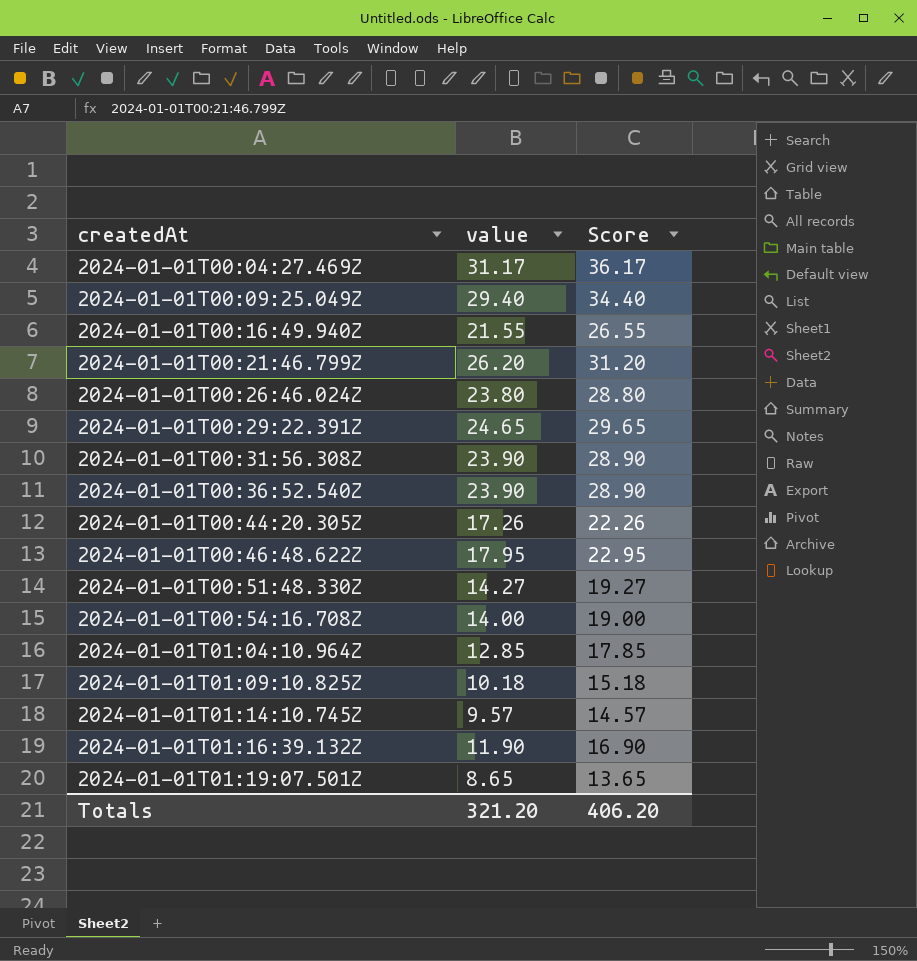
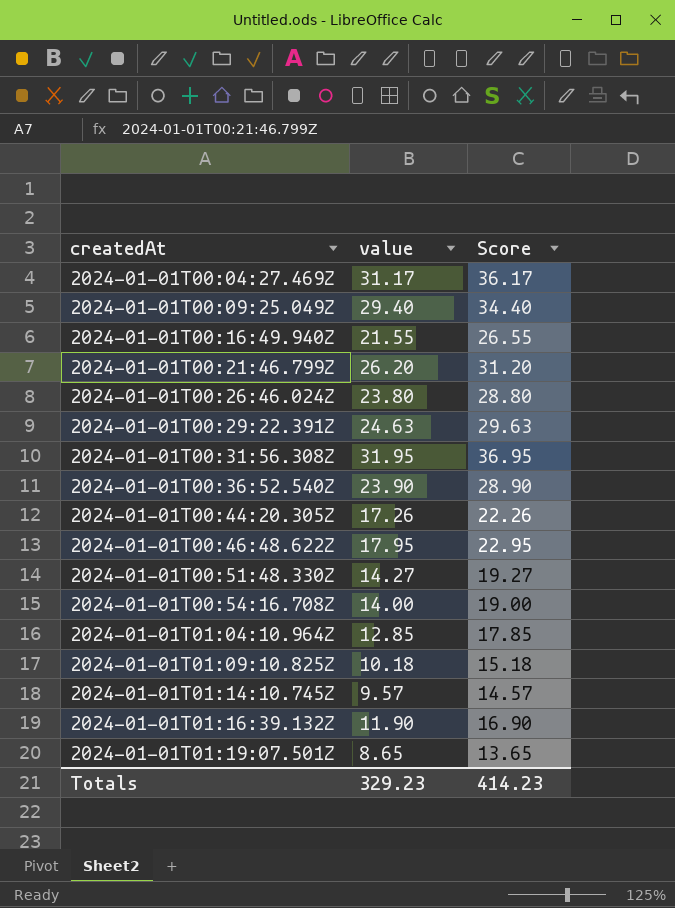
2024-01-01T00:29:22.391Z | value: 24.65 -> 24.63
2024-01-01T00:29:22.391Z | Score: 29.65 -> 29.63
2024-01-01T00:31:56.308Z | value: 23.90 -> 31.95
2024-01-01T00:31:56.308Z | Score: 28.90 -> 36.95
Totals | value: 321.20 -> 329.23
Totals | Score: 406.20 -> 414.23

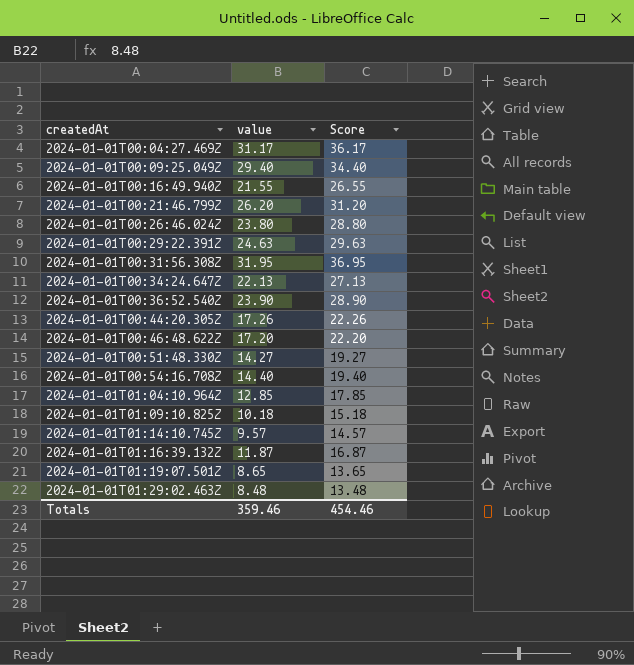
row 2024-01-01T00:34:24.647Z: none -> 22.13 | 27.13
2024-01-01T00:46:48.622Z | value: 17.95 -> 17.20
2024-01-01T00:46:48.622Z | Score: 22.95 -> 22.20
2024-01-01T00:54:16.708Z | value: 14.00 -> 14.40
2024-01-01T00:54:16.708Z | Score: 19.00 -> 19.40
2024-01-01T01:16:39.132Z | value: 11.90 -> 11.87
2024-01-01T01:16:39.132Z | Score: 16.90 -> 16.87
row 2024-01-01T01:29:02.463Z: none -> 8.48 | 13.48
Totals | value: 329.23 -> 359.46
Totals | Score: 414.23 -> 454.46

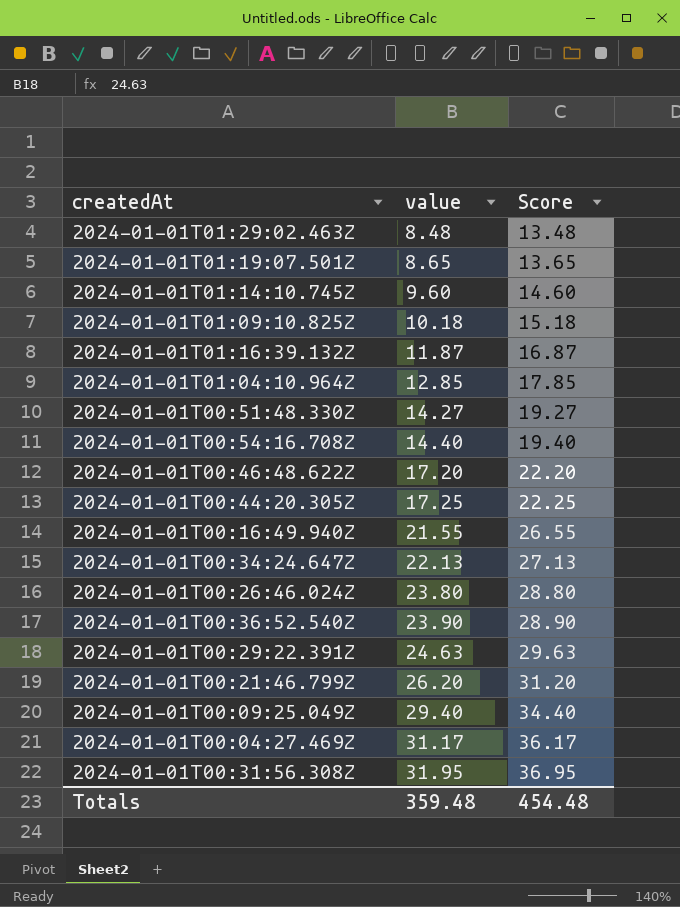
row order: createdAt ascending -> value ascending
2024-01-01T01:14:10.745Z | value: 9.57 -> 9.60
2024-01-01T01:14:10.745Z | Score: 14.57 -> 14.60
2024-01-01T00:44:20.305Z | value: 17.26 -> 17.25
2024-01-01T00:44:20.305Z | Score: 22.26 -> 22.25
Totals | value: 359.46 -> 359.48
Totals | Score: 454.46 -> 454.48

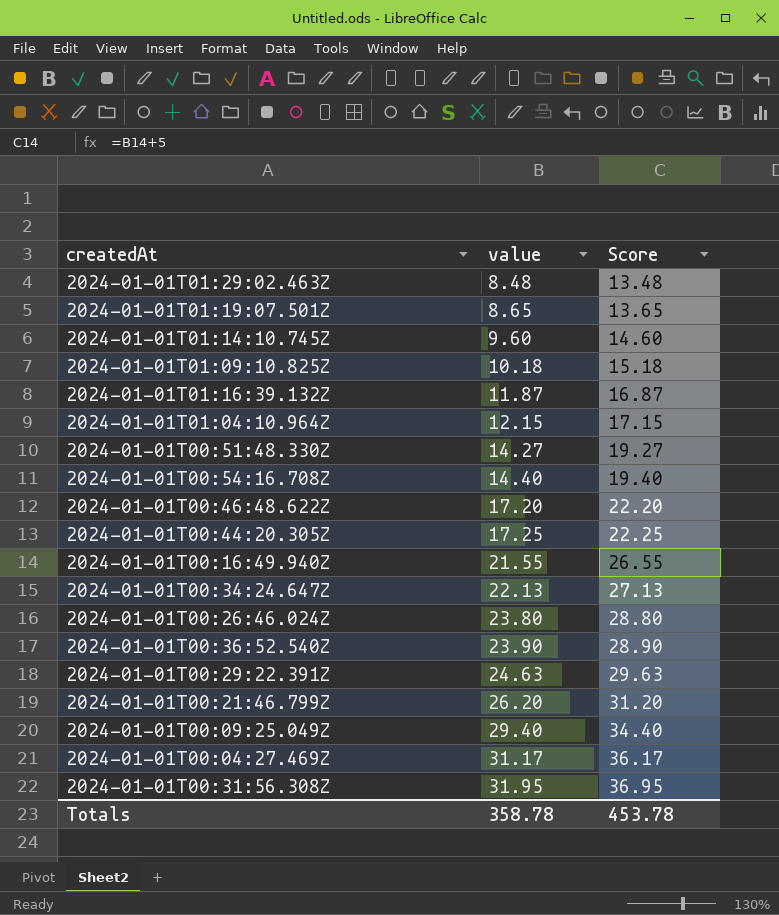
2024-01-01T01:04:10.964Z | value: 12.85 -> 12.15
2024-01-01T01:04:10.964Z | Score: 17.85 -> 17.15
Totals | value: 359.48 -> 358.78
Totals | Score: 454.48 -> 453.78

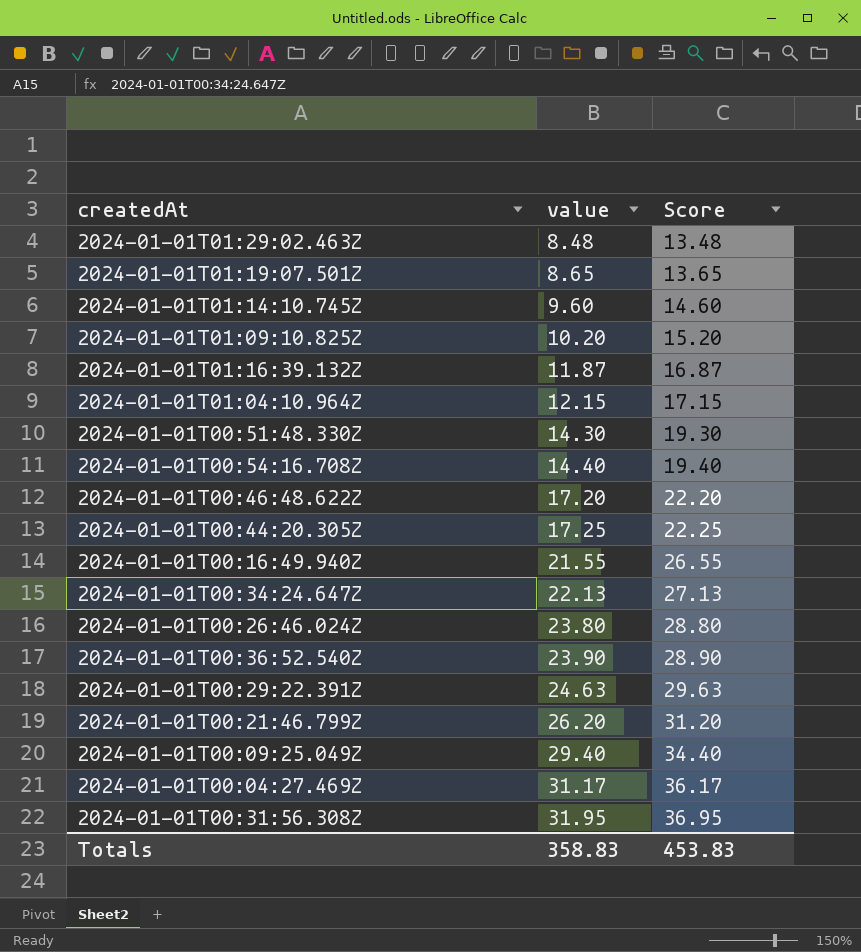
2024-01-01T01:09:10.825Z | value: 10.18 -> 10.20
2024-01-01T01:09:10.825Z | Score: 15.18 -> 15.20
2024-01-01T00:51:48.330Z | value: 14.27 -> 14.30
2024-01-01T00:51:48.330Z | Score: 19.27 -> 19.30
Totals | value: 358.78 -> 358.83
Totals | Score: 453.78 -> 453.83

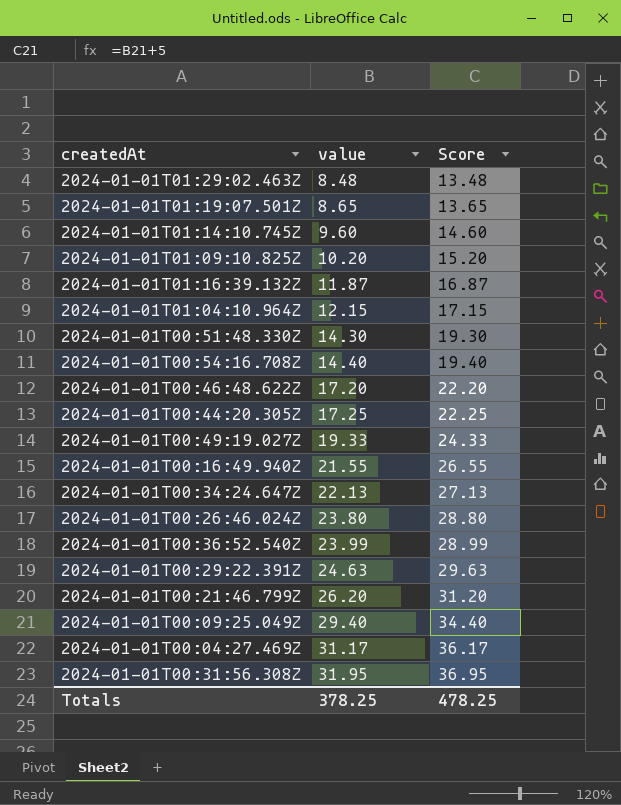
row 2024-01-01T00:49:19.027Z: none -> 19.33 | 24.33
2024-01-01T00:36:52.540Z | value: 23.90 -> 23.99
2024-01-01T00:36:52.540Z | Score: 28.90 -> 28.99
Totals | value: 358.83 -> 378.25
Totals | Score: 453.83 -> 478.25

